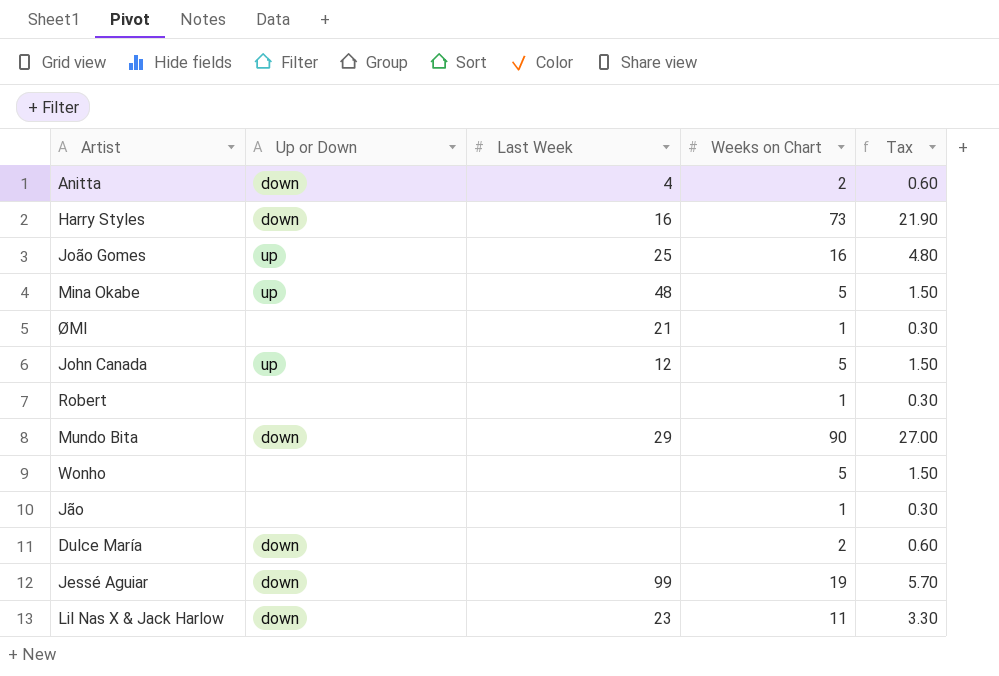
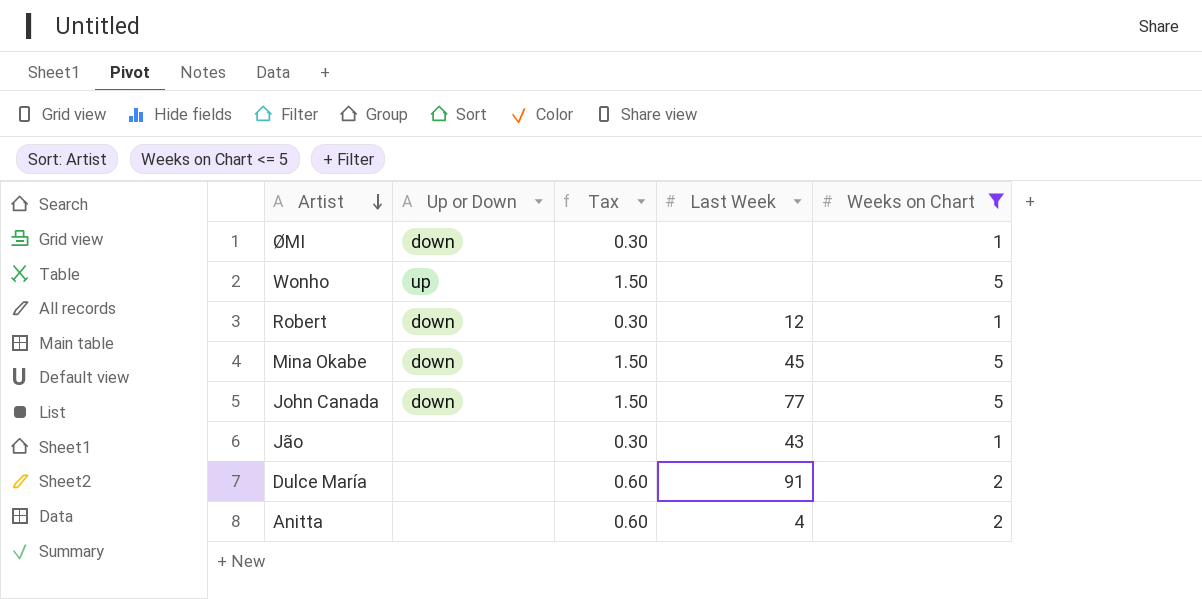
filter: none -> Weeks on Chart <= 5
row order: none -> Artist descending
column Tax | position: 5 -> 3
ØMI | Up or Down: none -> down
ØMI | Last Week: 21 -> none
Wonho | Up or Down: none -> up
Robert | Up or Down: none -> down
Robert | Last Week: none -> 12
Mina Okabe | Up or Down: up -> down
Mina Okabe | Last Week: 48 -> 45
John Canada | Up or Down: up -> down
John Canada | Last Week: 12 -> 77
Jão | Last Week: none -> 43
Dulce María | Up or Down: down -> none
Dulce María | Last Week: none -> 91
Anitta | Up or Down: down -> none

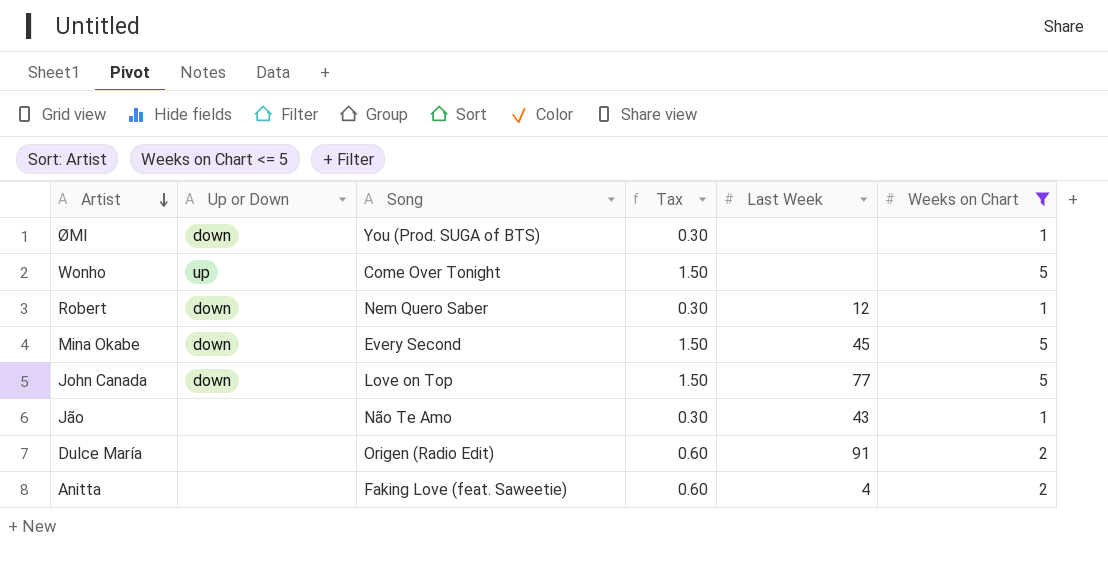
column Song | position: none -> 3

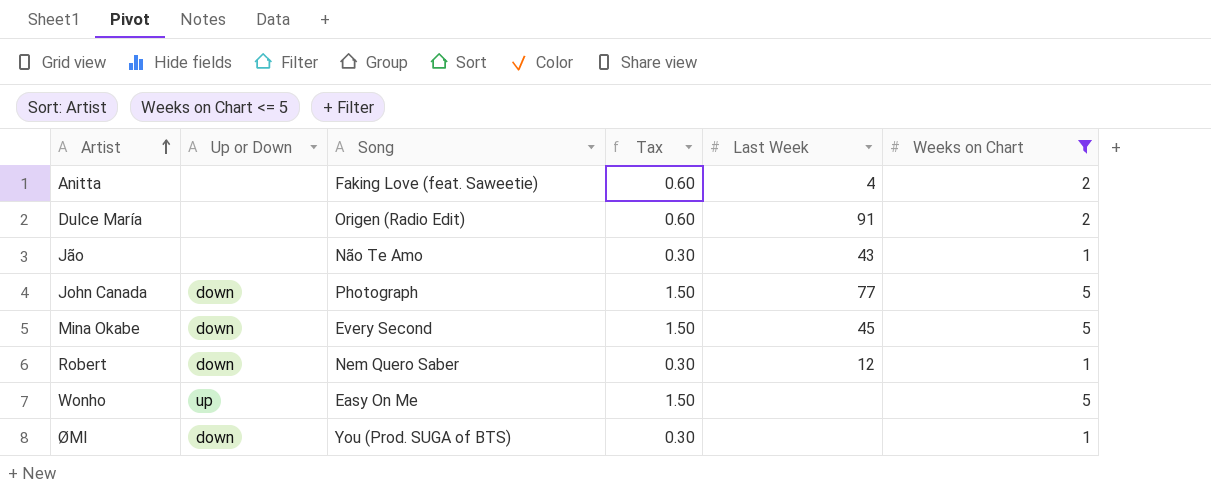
row order: Artist descending -> Artist ascending
John Canada | Song: Love on Top -> Photograph
Wonho | Song: Come Over Tonight -> Easy On Me

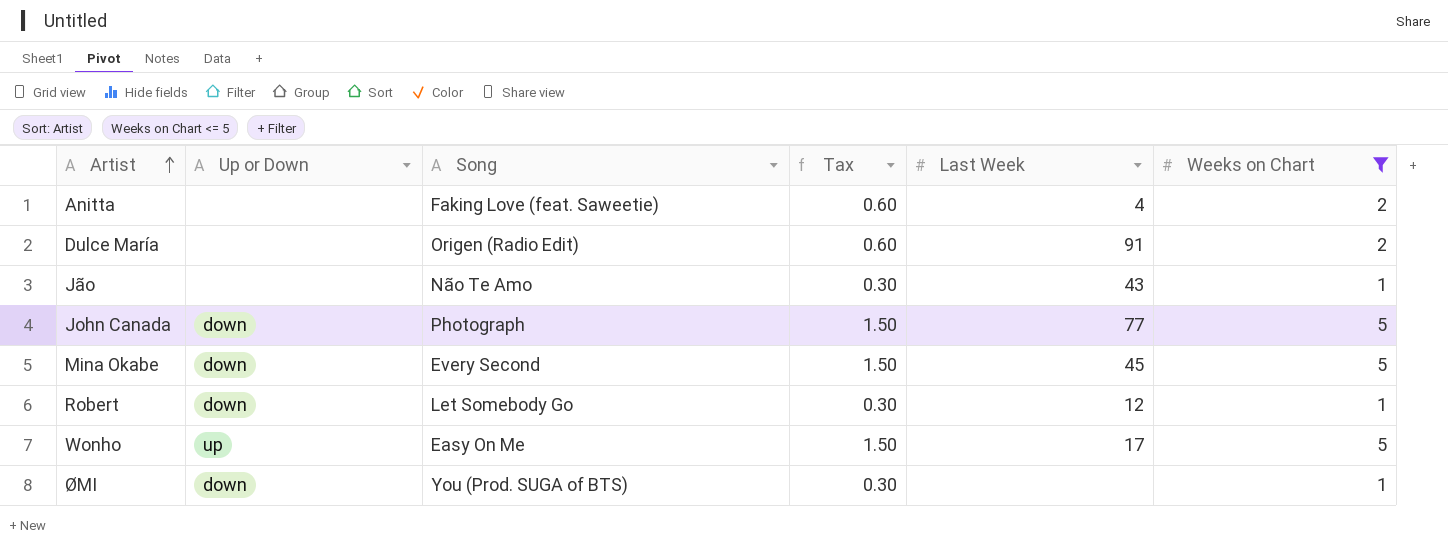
Robert | Song: Nem Quero Saber -> Let Somebody Go
Wonho | Last Week: none -> 17

